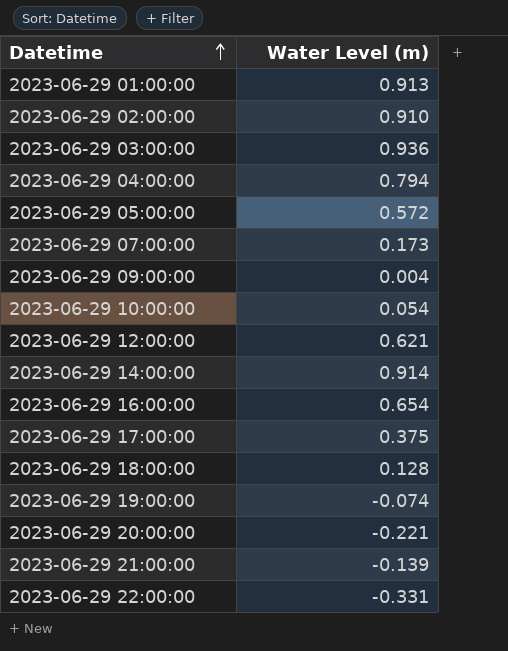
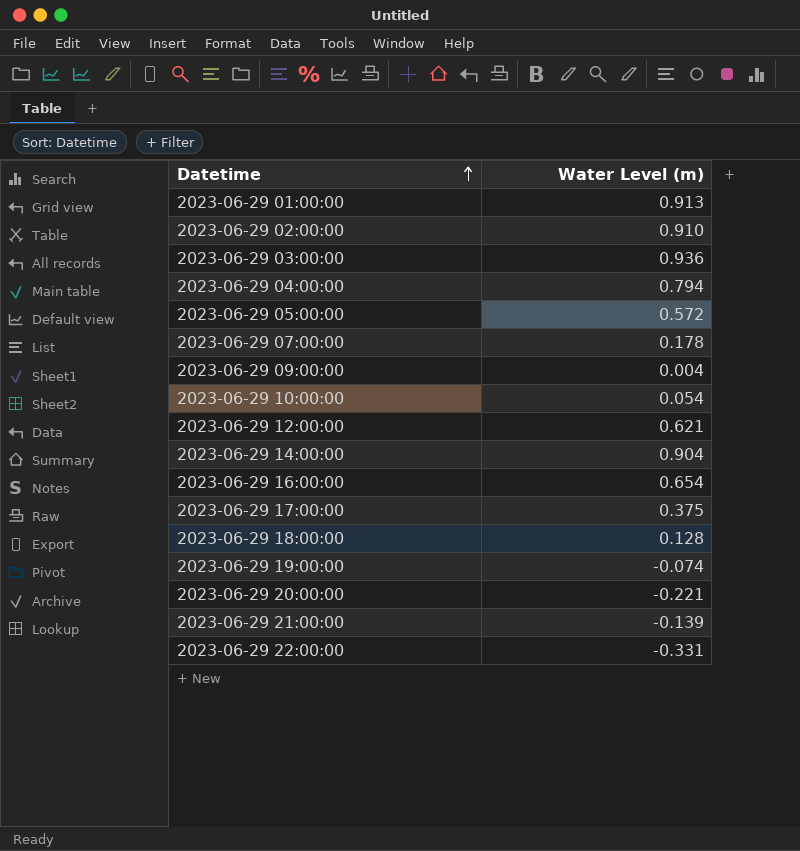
2023-06-29 07:00:00 | Water Level (m): 0.173 -> 0.178
2023-06-29 14:00:00 | Water Level (m): 0.914 -> 0.904

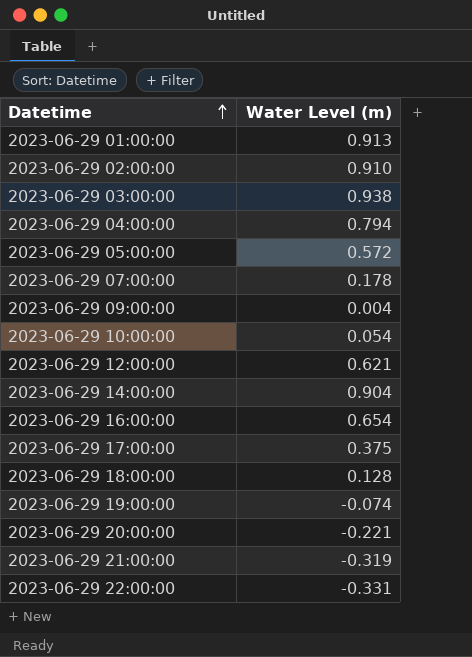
2023-06-29 03:00:00 | Water Level (m): 0.936 -> 0.938
2023-06-29 21:00:00 | Water Level (m): -0.139 -> -0.319

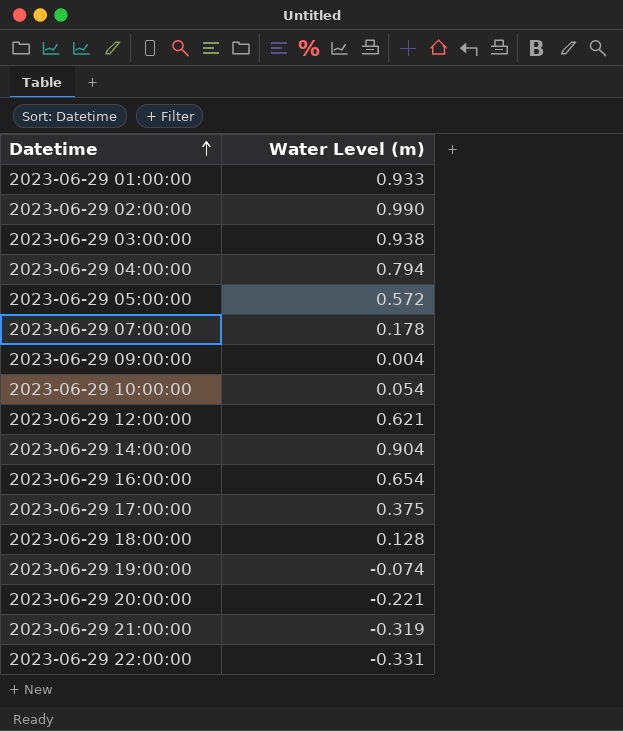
2023-06-29 01:00:00 | Water Level (m): 0.913 -> 0.933
2023-06-29 02:00:00 | Water Level (m): 0.910 -> 0.990

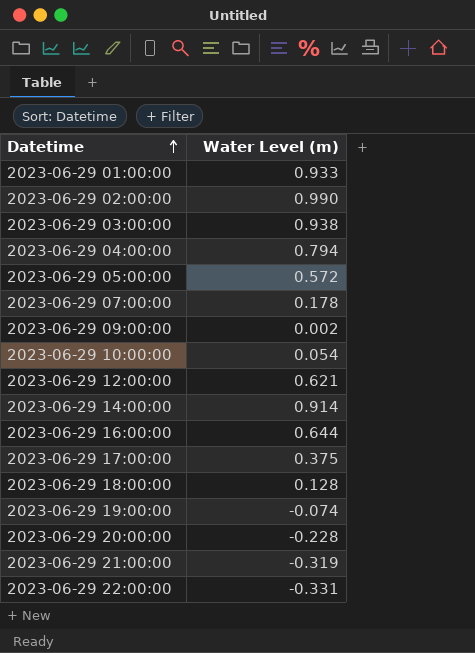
2023-06-29 09:00:00 | Water Level (m): 0.004 -> 0.002
2023-06-29 14:00:00 | Water Level (m): 0.904 -> 0.914
2023-06-29 16:00:00 | Water Level (m): 0.654 -> 0.644
2023-06-29 20:00:00 | Water Level (m): -0.221 -> -0.228

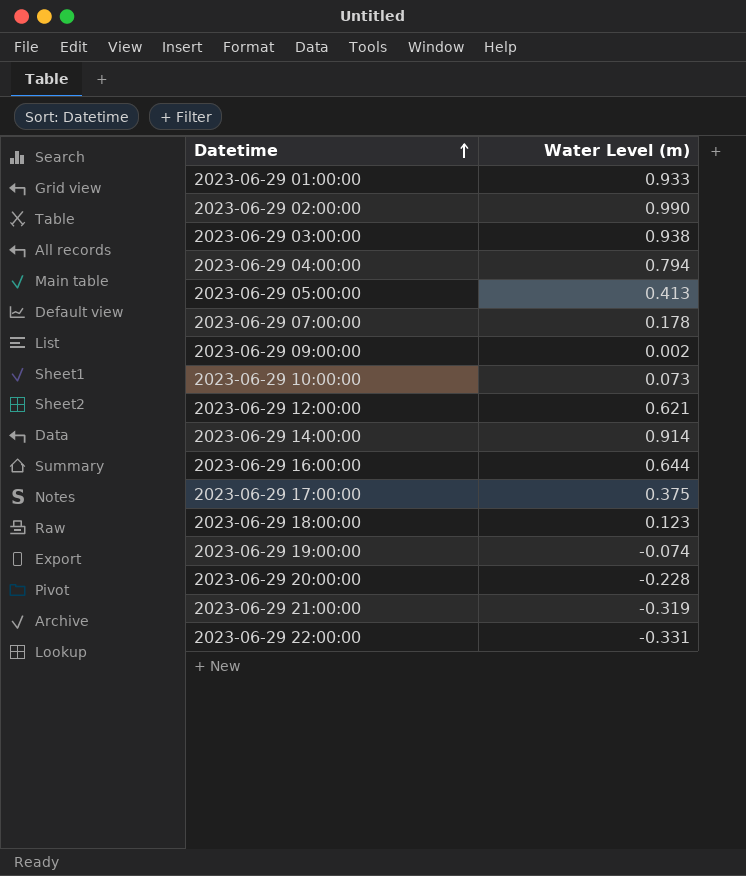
2023-06-29 05:00:00 | Water Level (m): 0.572 -> 0.413
2023-06-29 10:00:00 | Water Level (m): 0.054 -> 0.073
2023-06-29 18:00:00 | Water Level (m): 0.128 -> 0.123

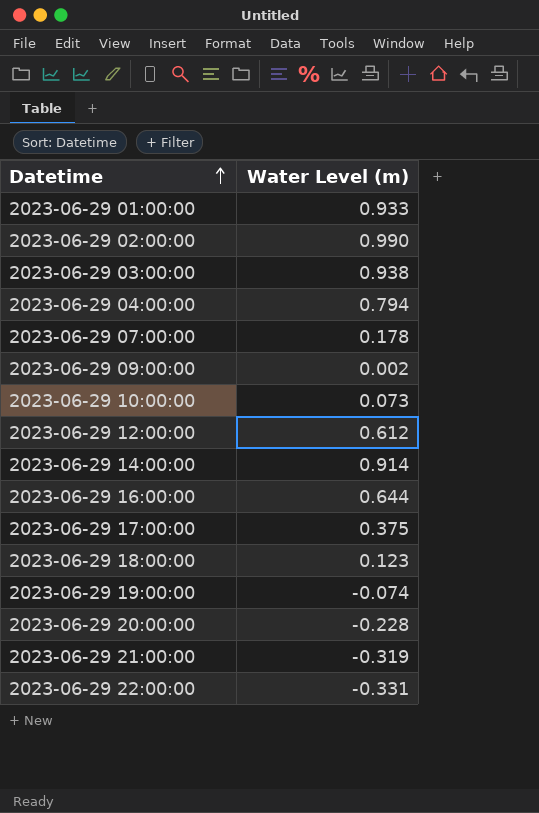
row 2023-06-29 05:00:00: 0.413 -> none
2023-06-29 12:00:00 | Water Level (m): 0.621 -> 0.612

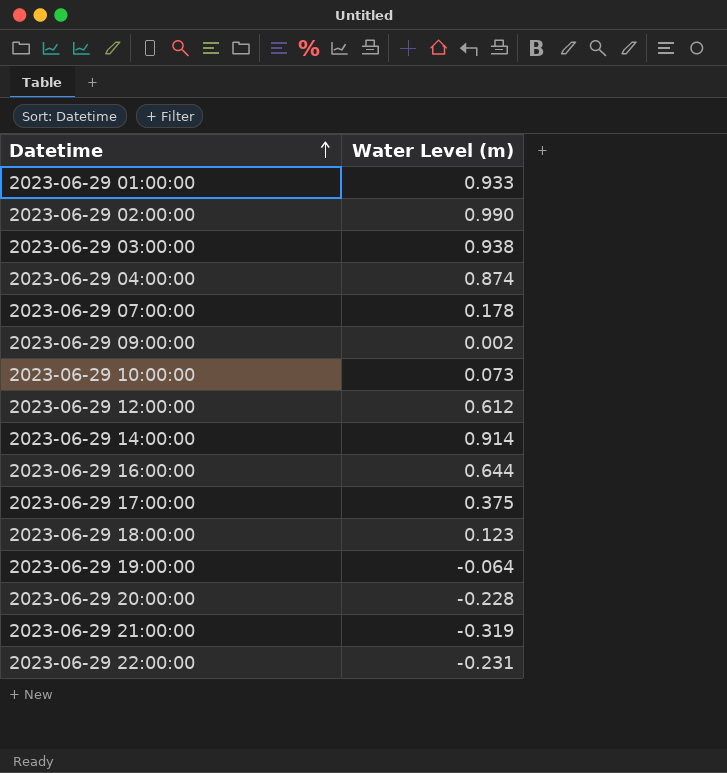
2023-06-29 04:00:00 | Water Level (m): 0.794 -> 0.874
2023-06-29 19:00:00 | Water Level (m): -0.074 -> -0.064
2023-06-29 22:00:00 | Water Level (m): -0.331 -> -0.231

